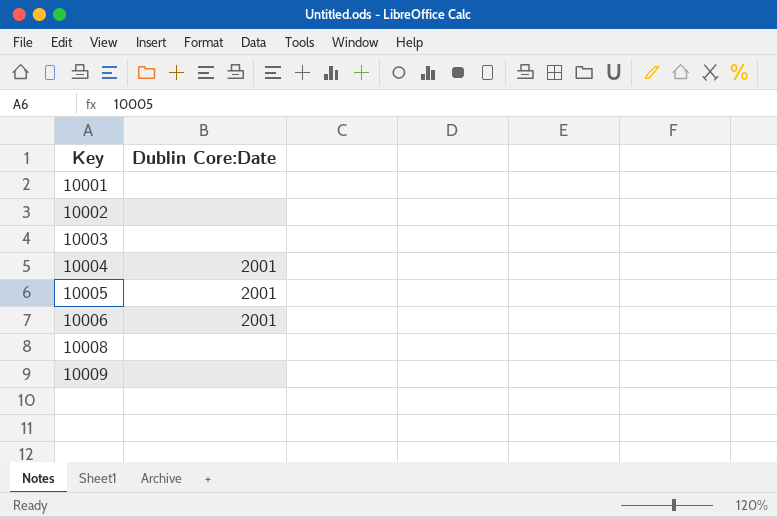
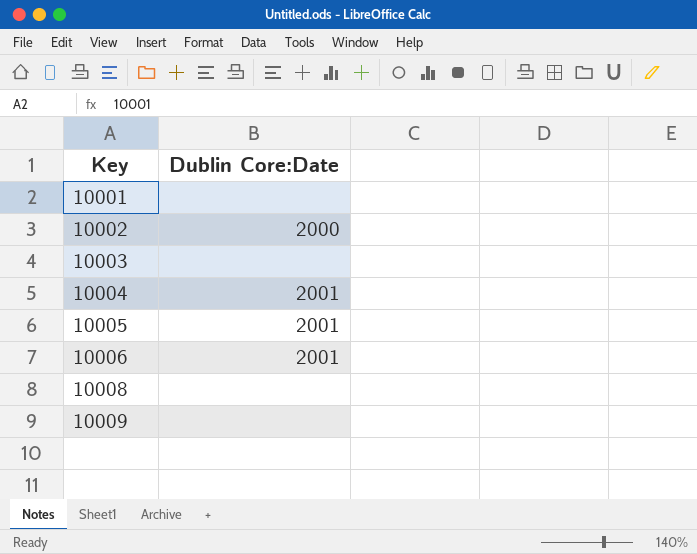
10002 | Dublin Core:Date: none -> 2000

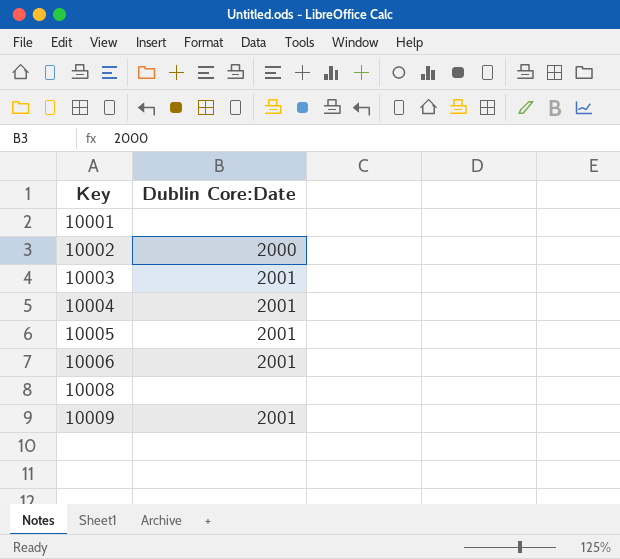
10003 | Dublin Core:Date: none -> 2001
10009 | Dublin Core:Date: none -> 2001

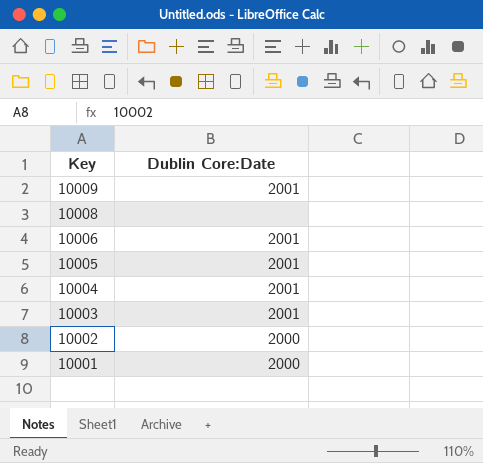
row order: Key ascending -> Key descending
10001 | Dublin Core:Date: none -> 2000

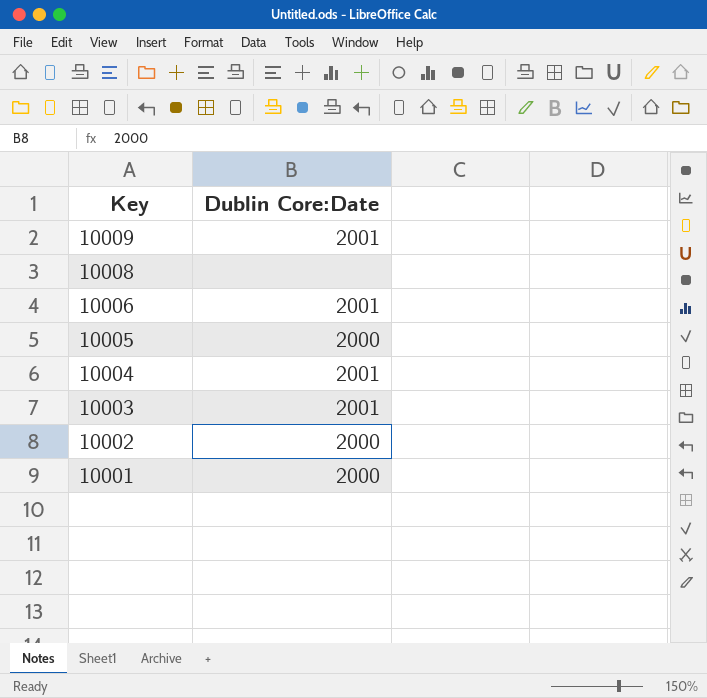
10005 | Dublin Core:Date: 2001 -> 2000

